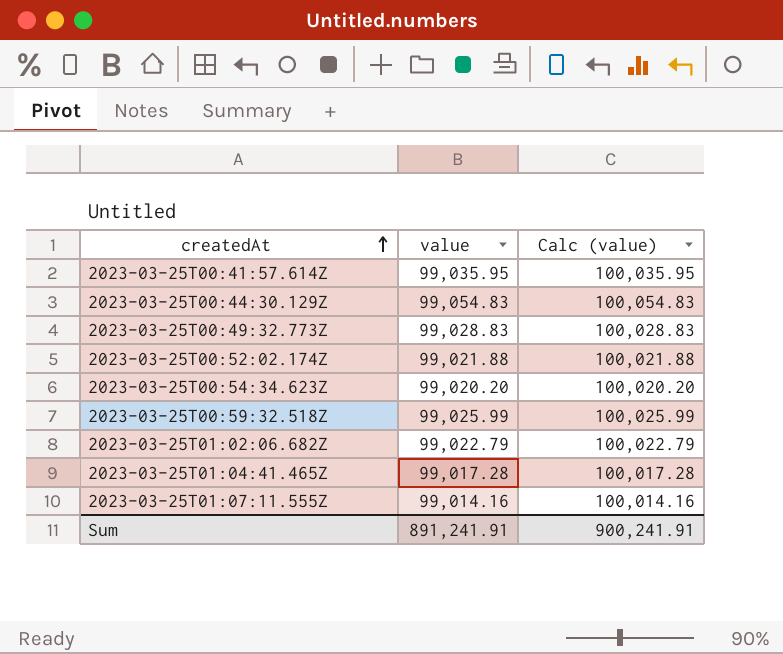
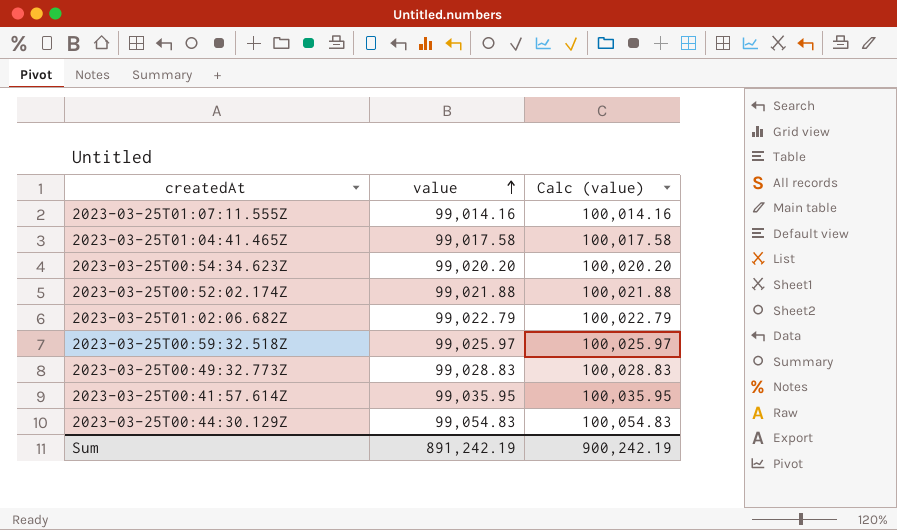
row order: createdAt ascending -> value ascending
2023-03-25T01:04:41.465Z | value: 99,017.28 -> 99,017.58
2023-03-25T01:04:41.465Z | Calc (value): 100,017.28 -> 100,017.58
2023-03-25T00:59:32.518Z | value: 99,025.99 -> 99,025.97
2023-03-25T00:59:32.518Z | Calc (value): 100,025.99 -> 100,025.97
Sum | value: 891,241.91 -> 891,242.19
Sum | Calc (value): 900,241.91 -> 900,242.19

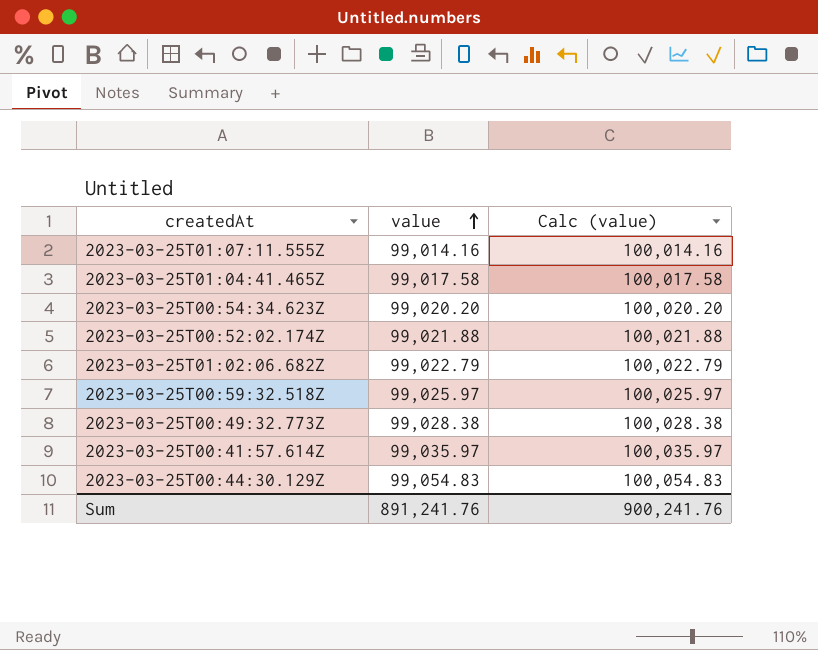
2023-03-25T00:49:32.773Z | value: 99,028.83 -> 99,028.38
2023-03-25T00:49:32.773Z | Calc (value): 100,028.83 -> 100,028.38
2023-03-25T00:41:57.614Z | value: 99,035.95 -> 99,035.97
2023-03-25T00:41:57.614Z | Calc (value): 100,035.95 -> 100,035.97
Sum | value: 891,242.19 -> 891,241.76
Sum | Calc (value): 900,242.19 -> 900,241.76

